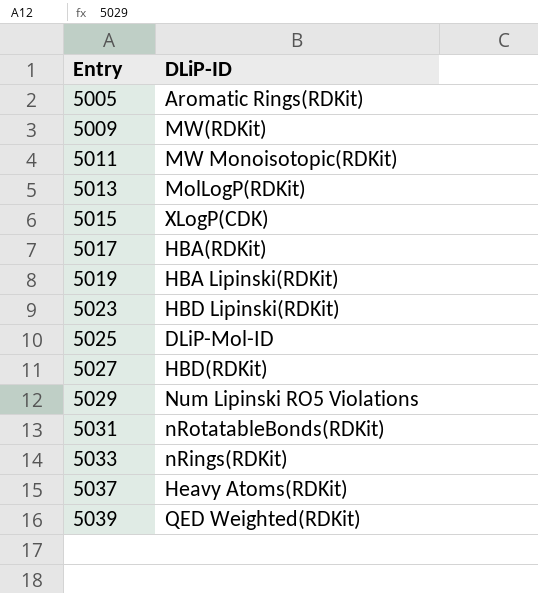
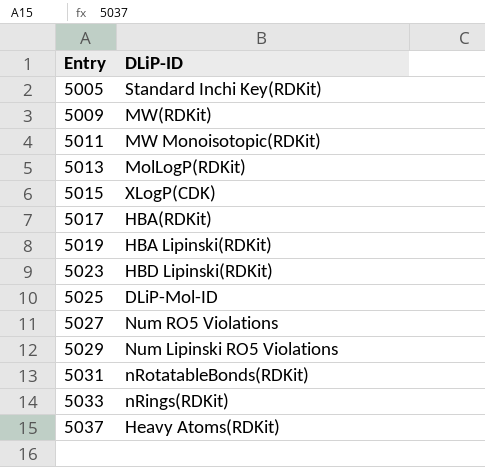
row 5039: QED Weighted(RDKit) -> none
5005 | DLiP-ID: Aromatic Rings(RDKit) -> Standard Inchi Key(RDKit)
5027 | DLiP-ID: HBD(RDKit) -> Num RO5 Violations

